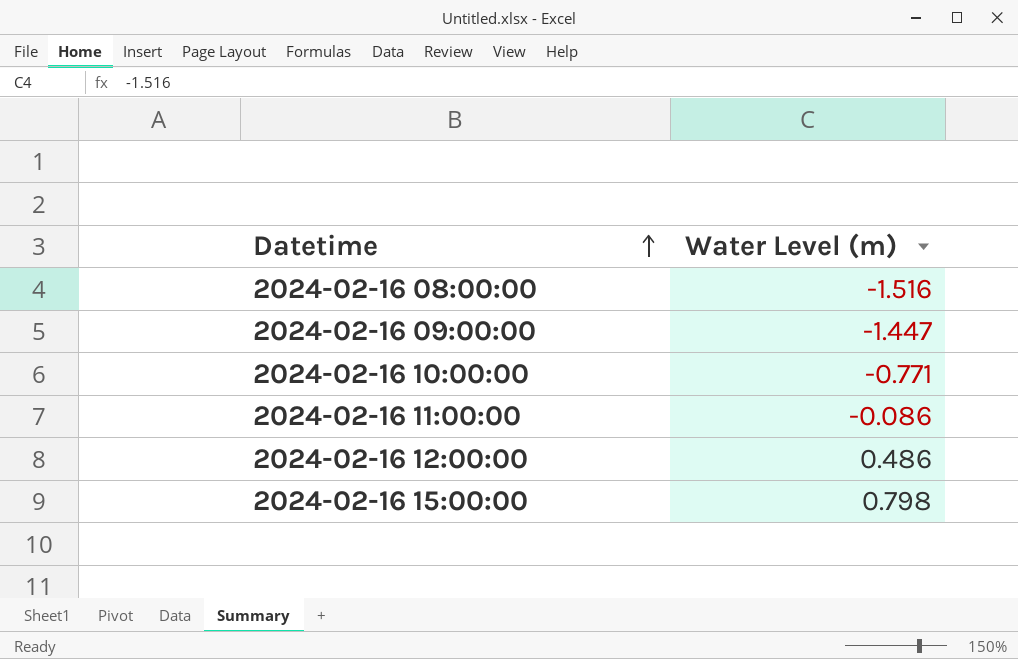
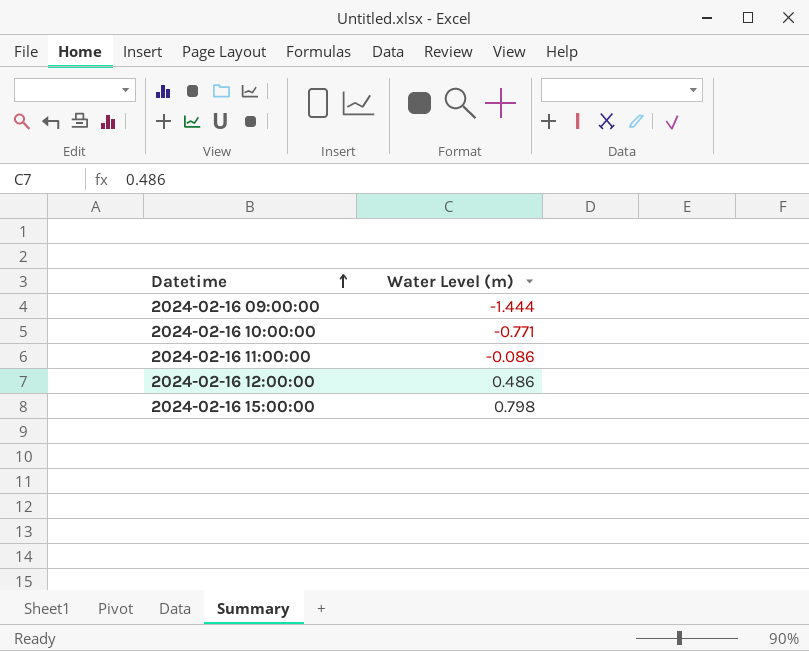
row 2024-02-16 08:00:00: -1.516 -> none
2024-02-16 09:00:00 | Water Level (m): -1.447 -> -1.444

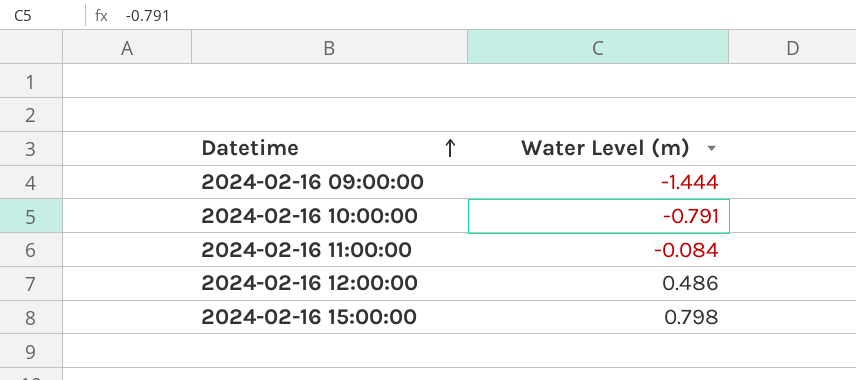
2024-02-16 10:00:00 | Water Level (m): -0.771 -> -0.791
2024-02-16 11:00:00 | Water Level (m): -0.086 -> -0.084

